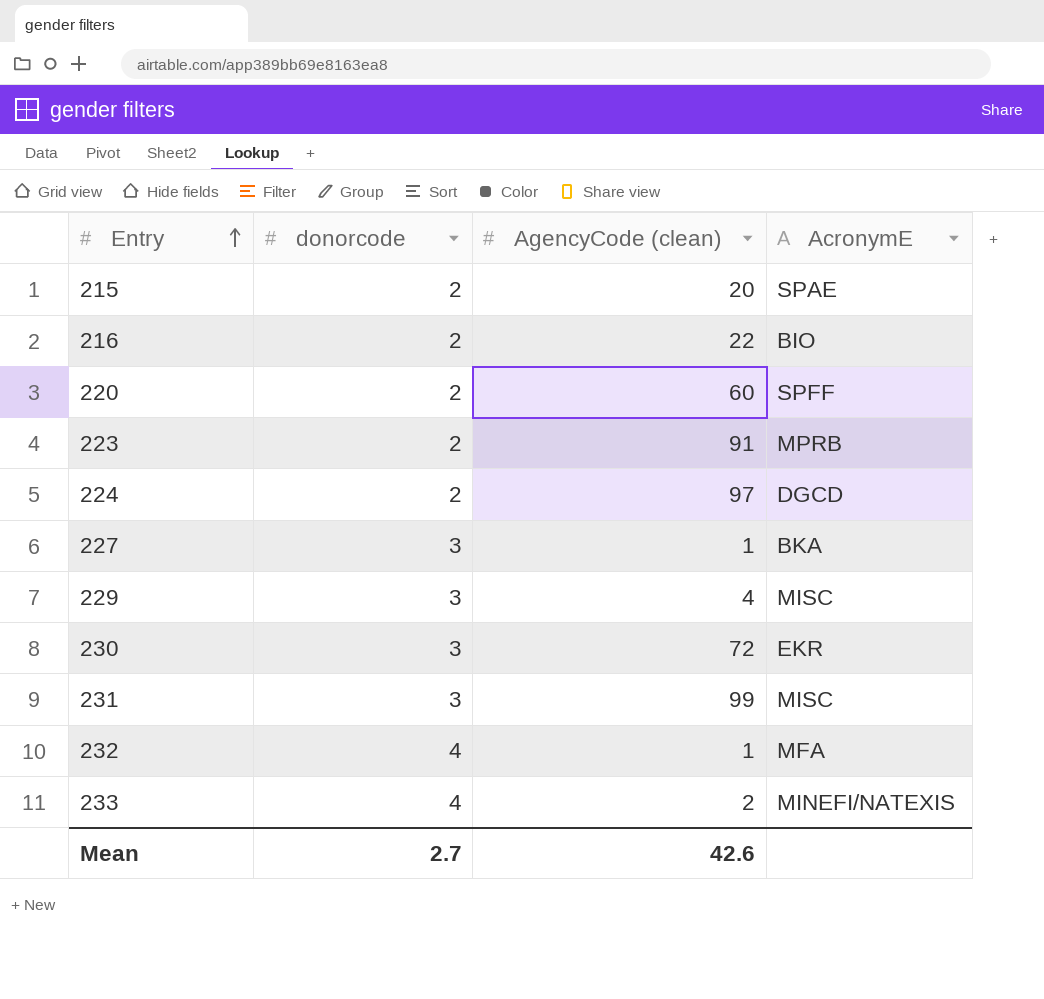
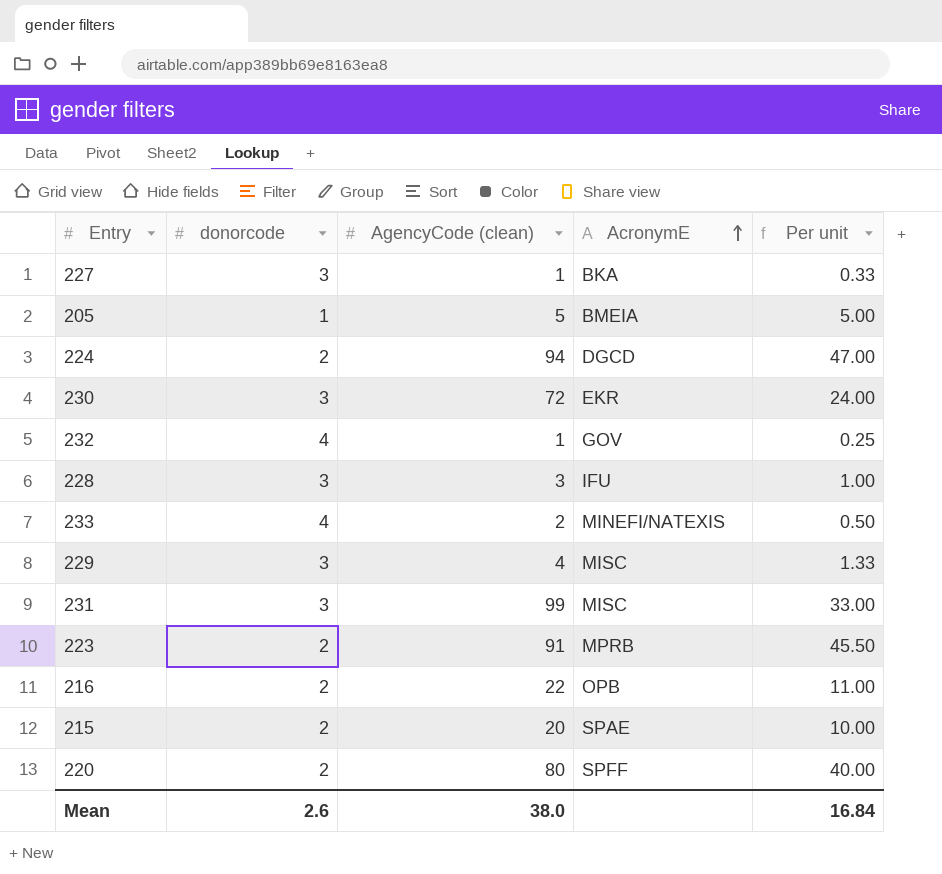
row order: Entry ascending -> AcronymE ascending
column Per unit | formula: none -> [AgencyCode (clean)] / [donorcode]
row 205: none -> 1 | 5 | BMEIA | 5.00
224 | AgencyCode (clean): 97 -> 94
232 | AcronymE: MFA -> GOV
row 228: none -> 3 | 3 | IFU | 1.00
216 | AcronymE: BIO -> OPB
220 | AgencyCode (clean): 60 -> 80
Mean | donorcode: 2.7 -> 2.6
Mean | AgencyCode (clean): 42.6 -> 38.0

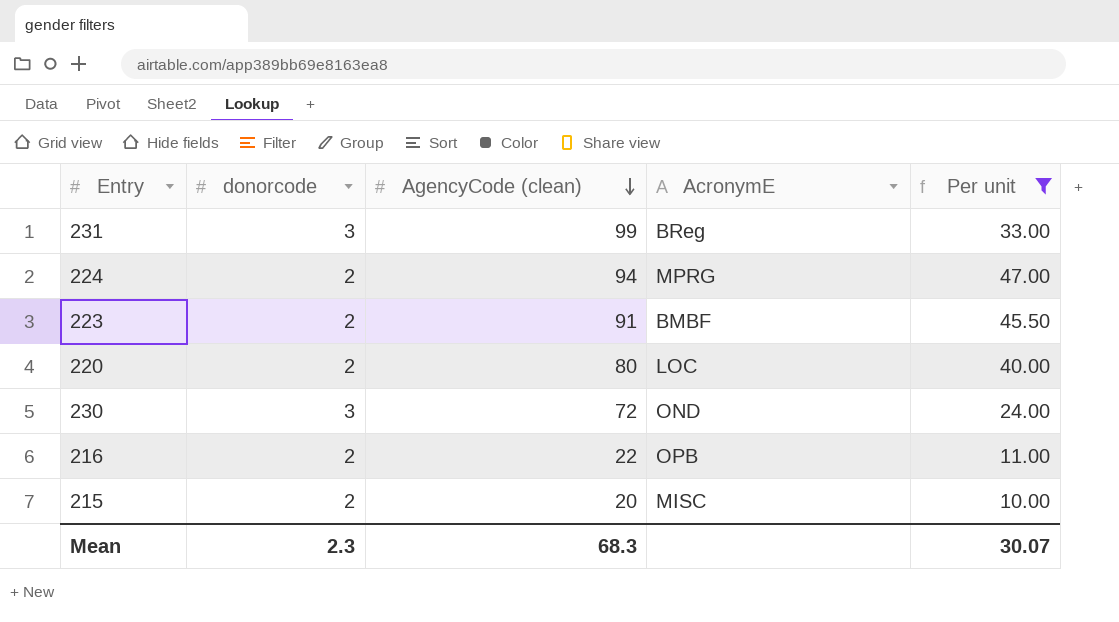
filter: none -> Per unit >= 10.00
row order: AcronymE ascending -> AgencyCode (clean) descending
231 | AcronymE: MISC -> BReg
224 | AcronymE: DGCD -> MPRG
223 | AcronymE: MPRB -> BMBF
220 | AcronymE: SPFF -> LOC
230 | AcronymE: EKR -> OND
215 | AcronymE: SPAE -> MISC
Mean | donorcode: 2.6 -> 2.3
Mean | AgencyCode (clean): 38.0 -> 68.3
Mean | Per unit: 16.84 -> 30.07

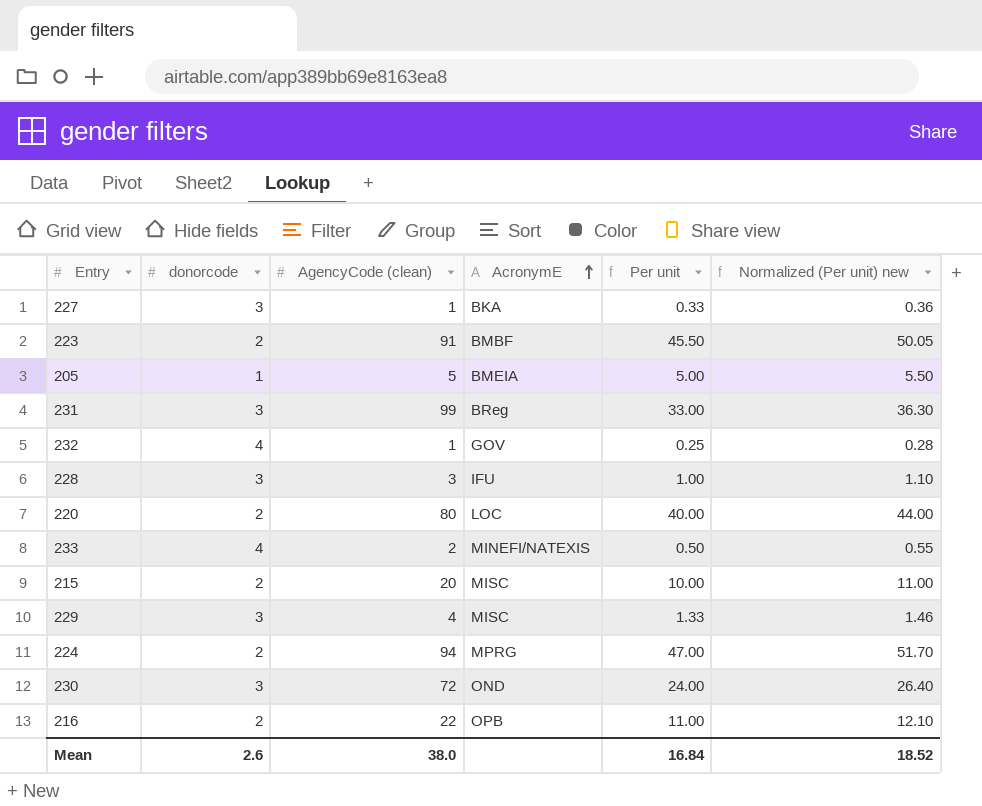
filter: Per unit >= 10.00 -> none
row order: AgencyCode (clean) descending -> AcronymE ascending
column Normalized (Per unit) new | formula: none -> [Per unit] * 1.1
Mean | donorcode: 2.3 -> 2.6
Mean | AgencyCode (clean): 68.3 -> 38.0
Mean | Per unit: 30.07 -> 16.84

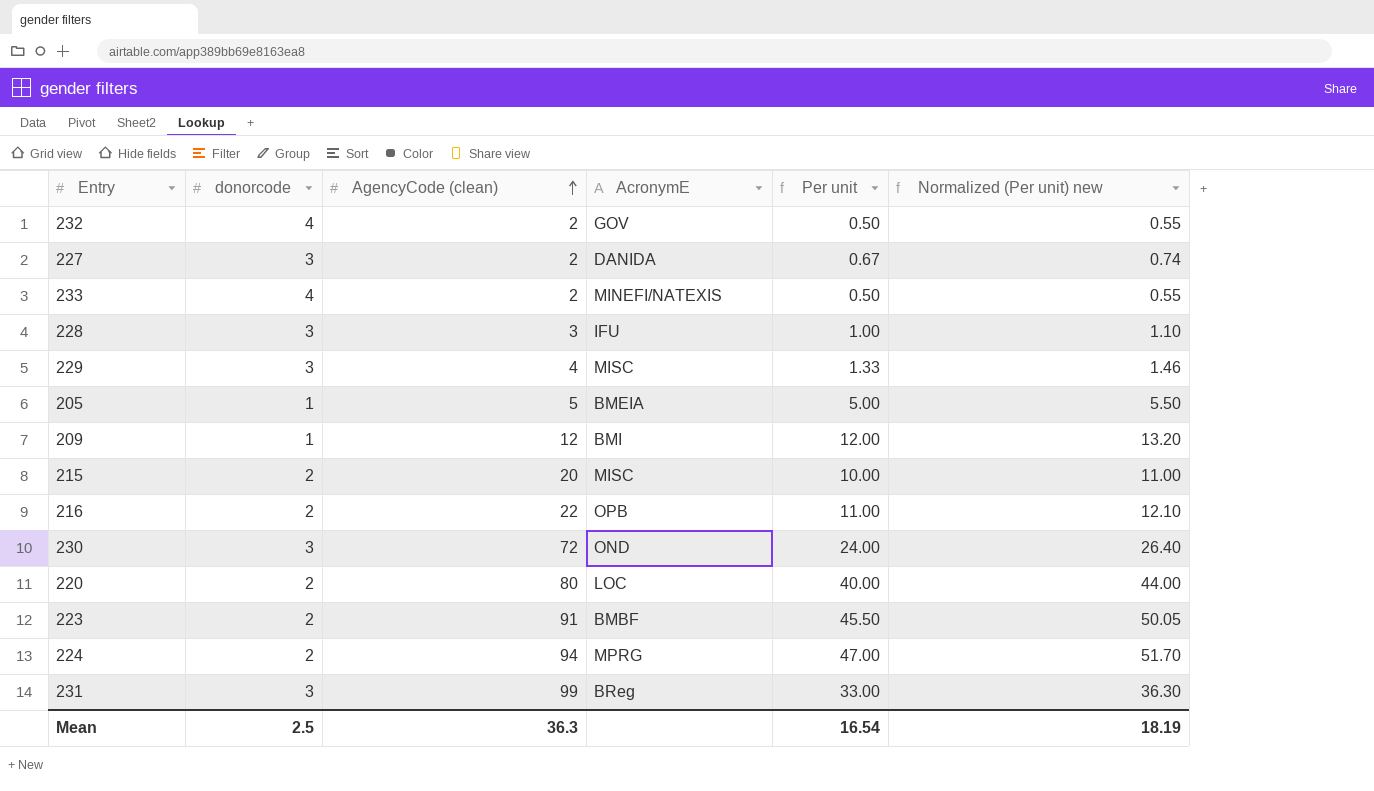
row order: AcronymE ascending -> AgencyCode (clean) ascending
232 | AgencyCode (clean): 1 -> 2
232 | Per unit: 0.25 -> 0.50
232 | Normalized (Per unit) new: 0.28 -> 0.55
227 | AgencyCode (clean): 1 -> 2
227 | AcronymE: BKA -> DANIDA
227 | Per unit: 0.33 -> 0.67
227 | Normalized (Per unit) new: 0.36 -> 0.74
row 209: none -> 1 | 12 | BMI | 12.00 | 13.20
Mean | donorcode: 2.6 -> 2.5
Mean | AgencyCode (clean): 38.0 -> 36.3
Mean | Per unit: 16.84 -> 16.54
Mean | Normalized (Per unit) new: 18.52 -> 18.19

